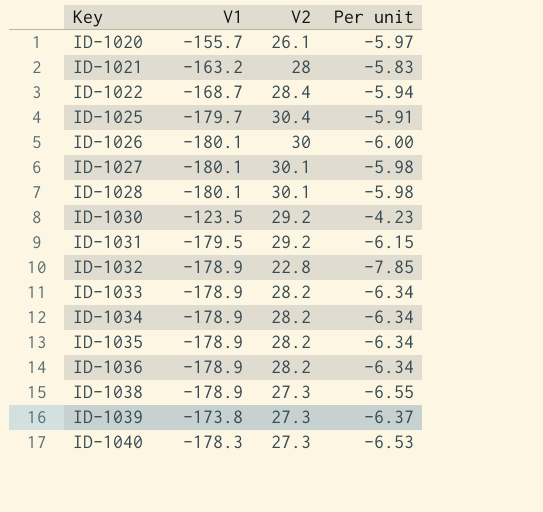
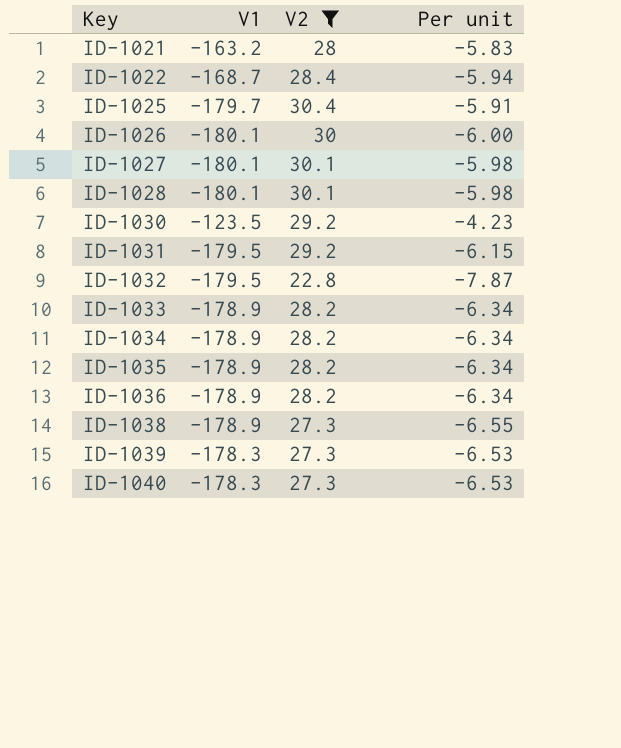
filter: none -> V2 != 26.1
ID-1032 | V1: -178.9 -> -179.5
ID-1032 | Per unit: -7.85 -> -7.87
ID-1039 | V1: -173.8 -> -178.3
ID-1039 | Per unit: -6.37 -> -6.53

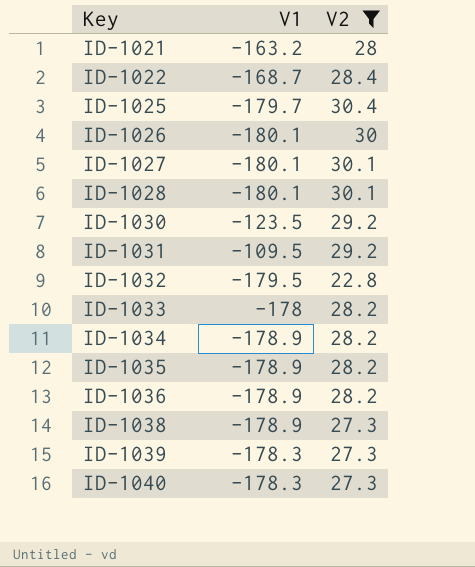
column Per unit | formula: [V1] / [V2] -> none
ID-1031 | V1: -179.5 -> -109.5
ID-1033 | V1: -178.9 -> -178

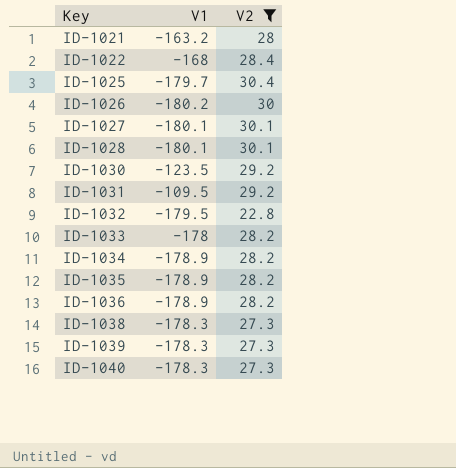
ID-1022 | V1: -168.7 -> -168
ID-1026 | V1: -180.1 -> -180.2
ID-1038 | V1: -178.9 -> -178.3

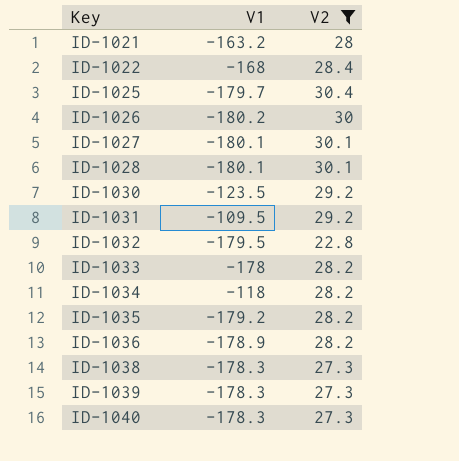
ID-1034 | V1: -178.9 -> -118
ID-1035 | V1: -178.9 -> -179.2

